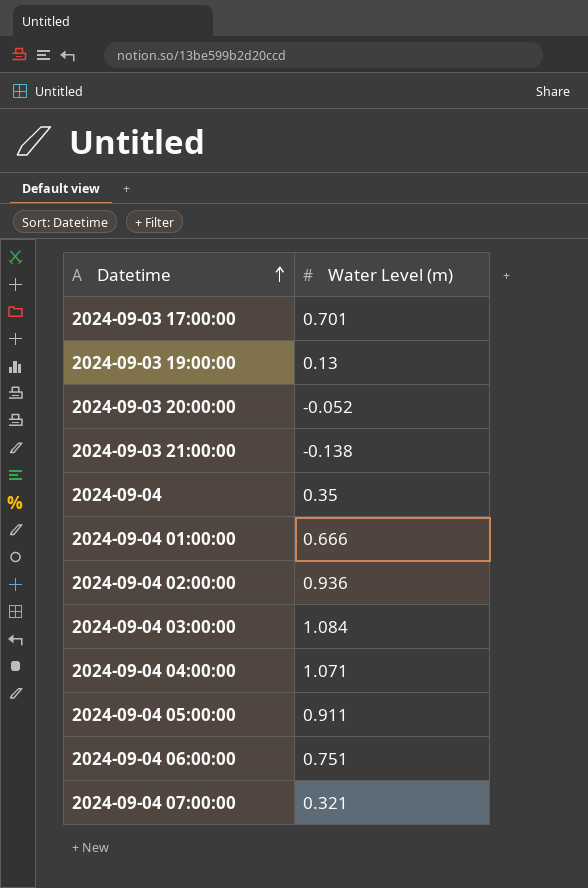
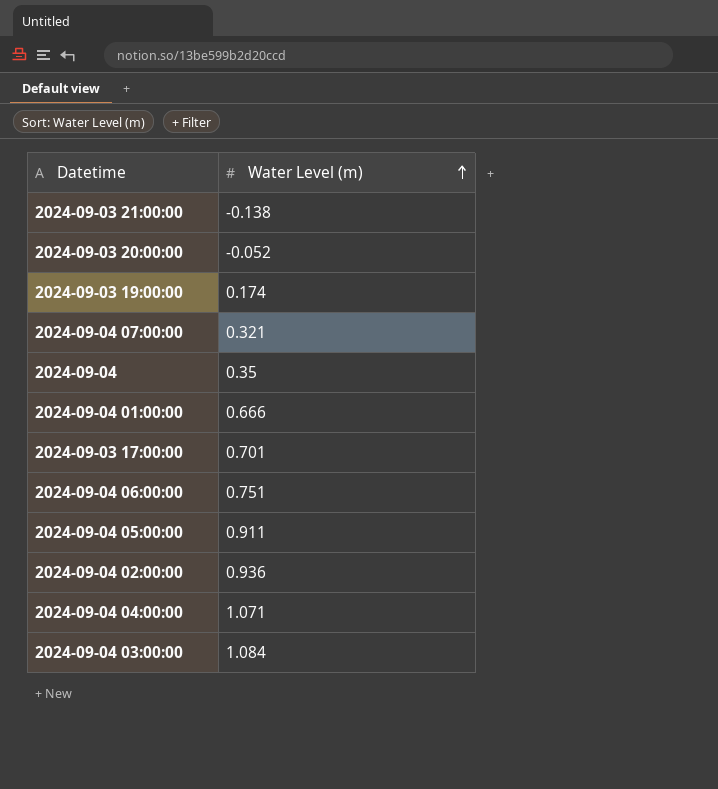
row order: Datetime ascending -> Water Level (m) ascending
2024-09-03 19:00:00 | Water Level (m): 0.13 -> 0.174

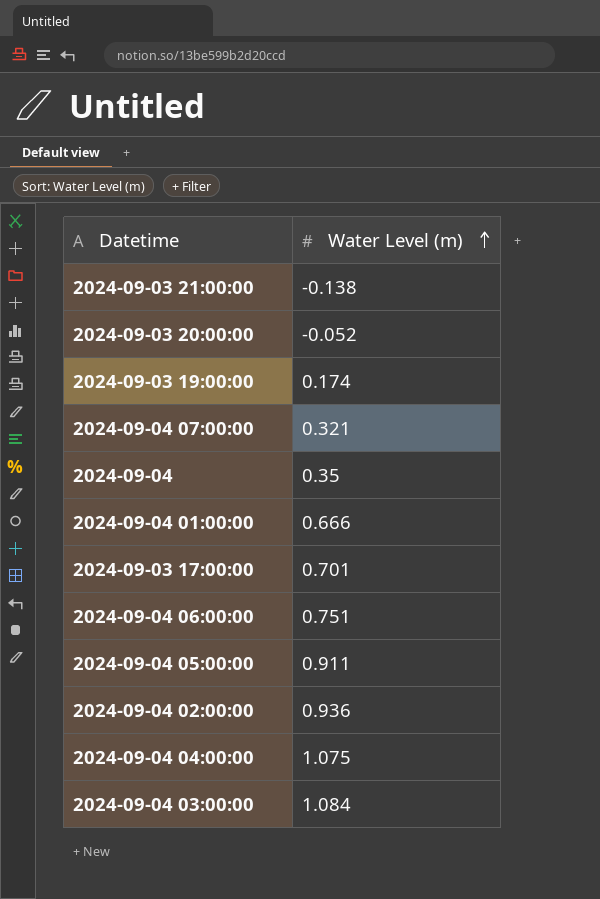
2024-09-04 04:00:00 | Water Level (m): 1.071 -> 1.075

